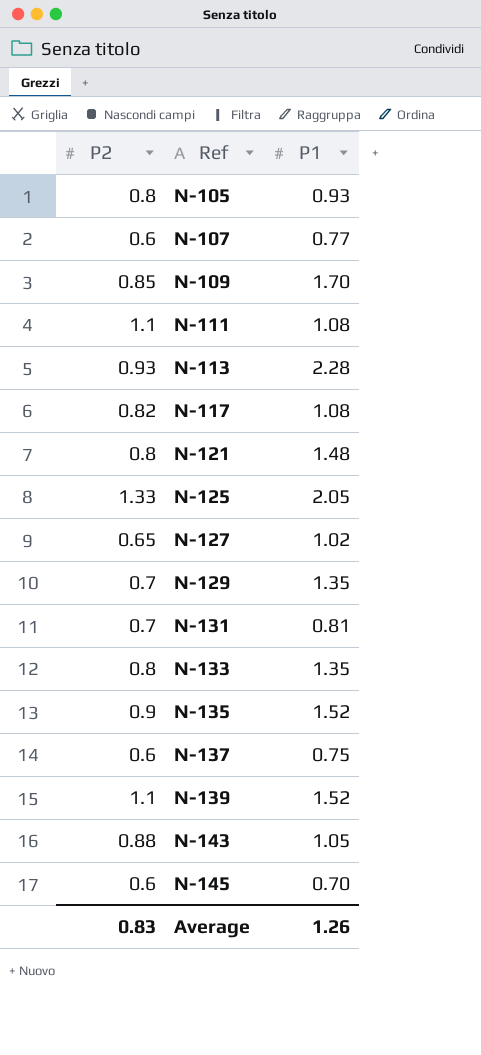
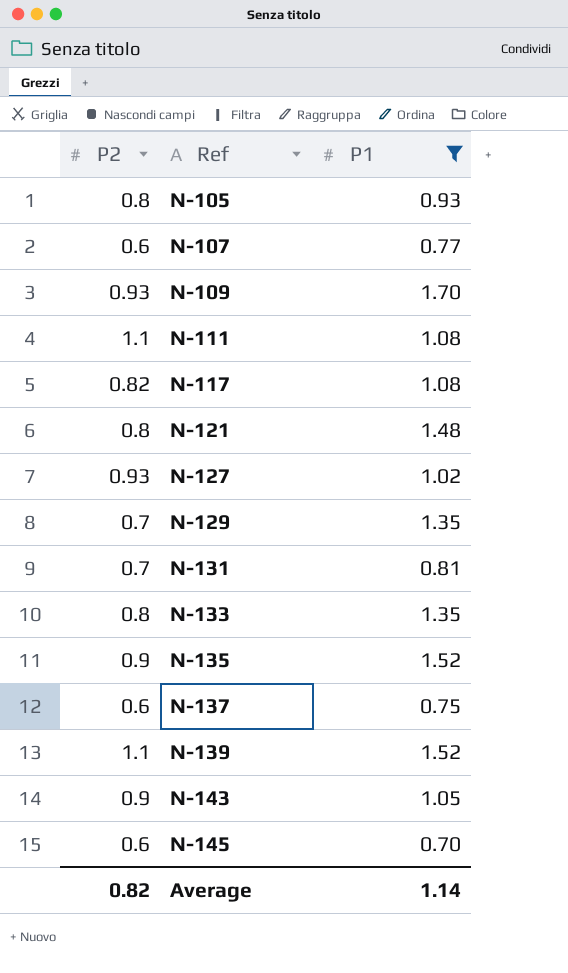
filter: none -> P1 <= 1.70
N-109 | P2: 0.85 -> 0.93
N-127 | P2: 0.65 -> 0.93
N-143 | P2: 0.88 -> 0.9
Average | P2: 0.83 -> 0.82
Average | P1: 1.26 -> 1.14

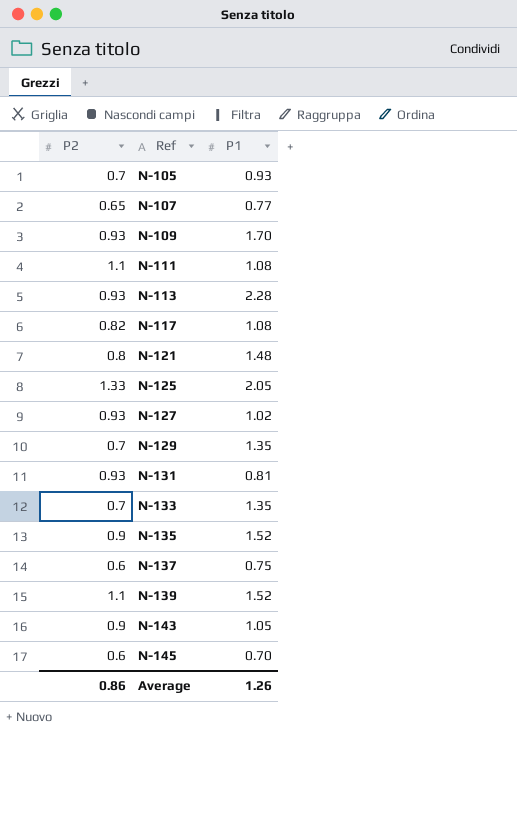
filter: P1 <= 1.70 -> none
N-105 | P2: 0.8 -> 0.7
N-107 | P2: 0.6 -> 0.65
N-131 | P2: 0.7 -> 0.93
N-133 | P2: 0.8 -> 0.7
Average | P2: 0.82 -> 0.86
Average | P1: 1.14 -> 1.26

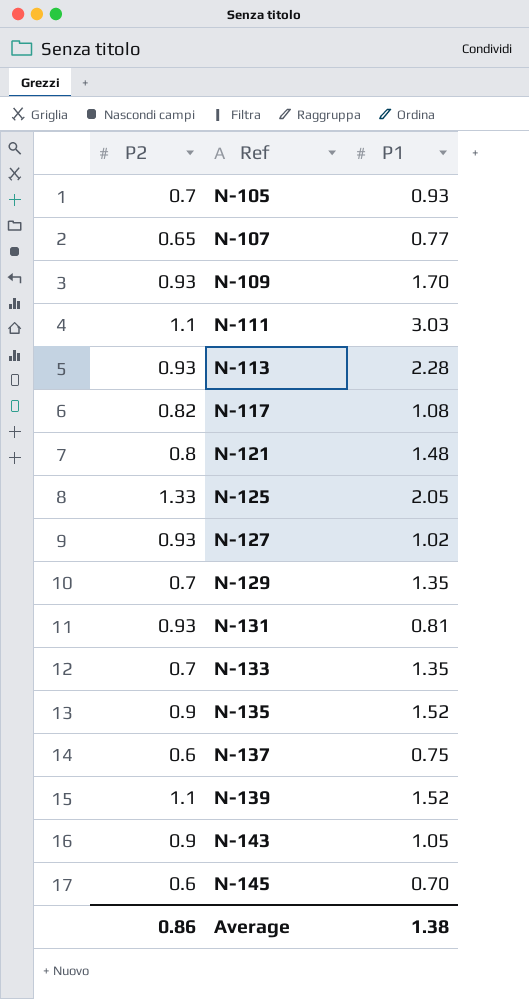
N-111 | P1: 1.08 -> 3.03
Average | P1: 1.26 -> 1.38

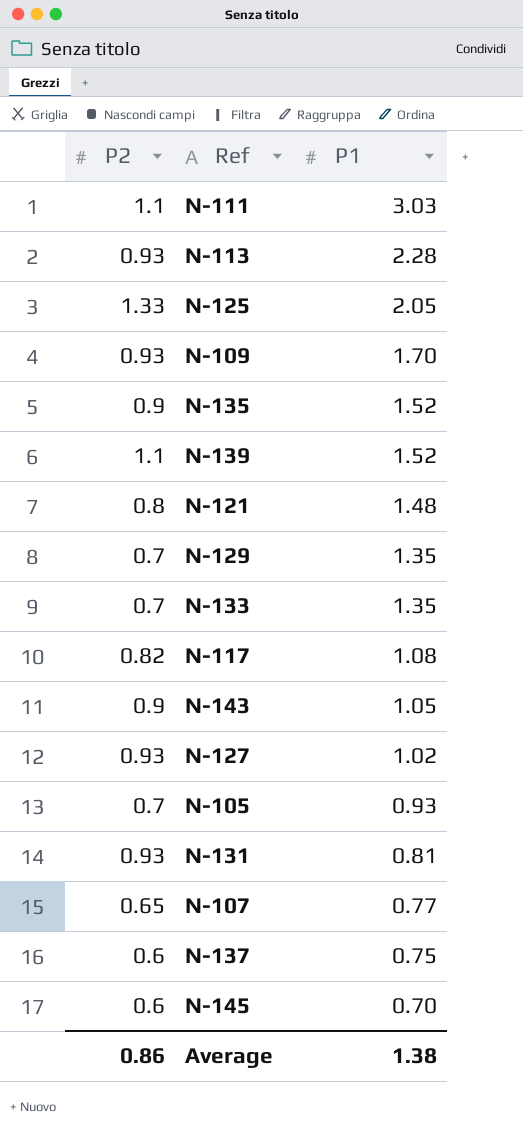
row order: Ref ascending -> P1 descending

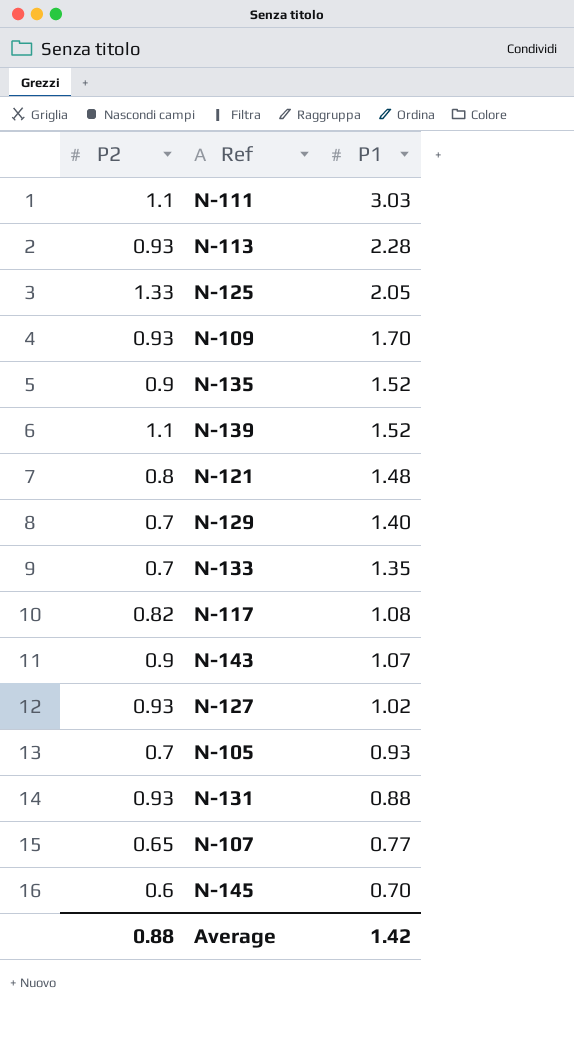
row N-137: 0.6 | 0.75 -> none
N-129 | P1: 1.35 -> 1.40
N-143 | P1: 1.05 -> 1.07
N-131 | P1: 0.81 -> 0.88
Average | P2: 0.86 -> 0.88
Average | P1: 1.38 -> 1.42

